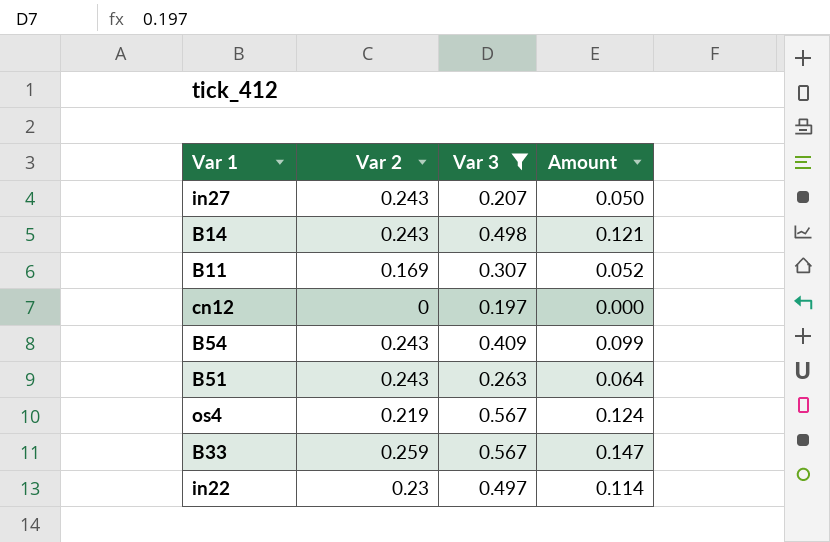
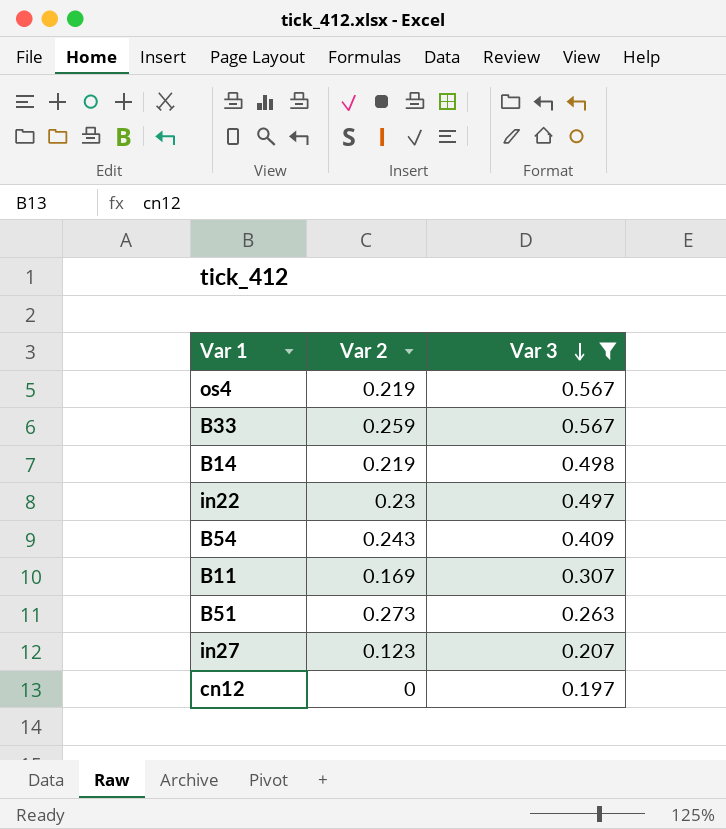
row order: none -> Var 3 descending
column Amount | formula: [Var 2] * [Var 3] -> none
B14 | Var 2: 0.243 -> 0.219
B51 | Var 2: 0.243 -> 0.273
in27 | Var 2: 0.243 -> 0.123

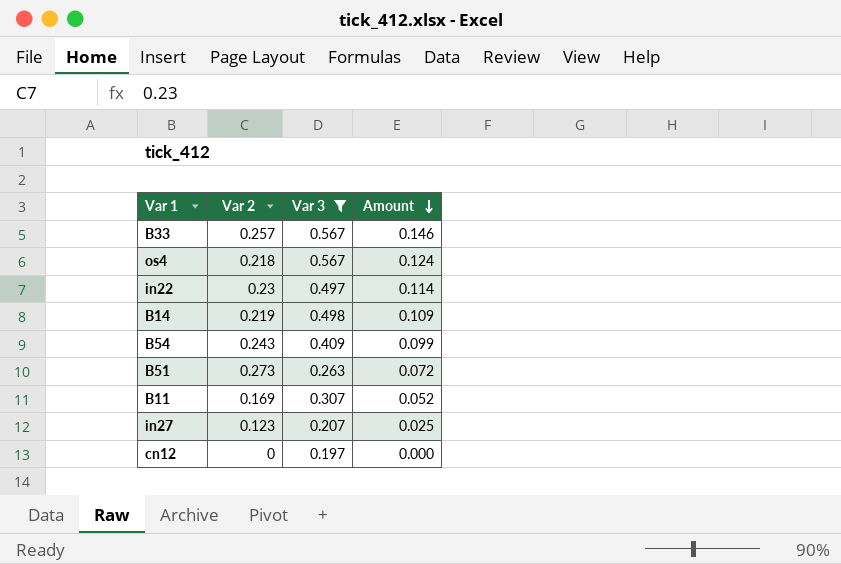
row order: Var 3 descending -> Amount descending
column Amount | formula: none -> [Var 2] * [Var 3]
B33 | Var 2: 0.259 -> 0.257
os4 | Var 2: 0.219 -> 0.218

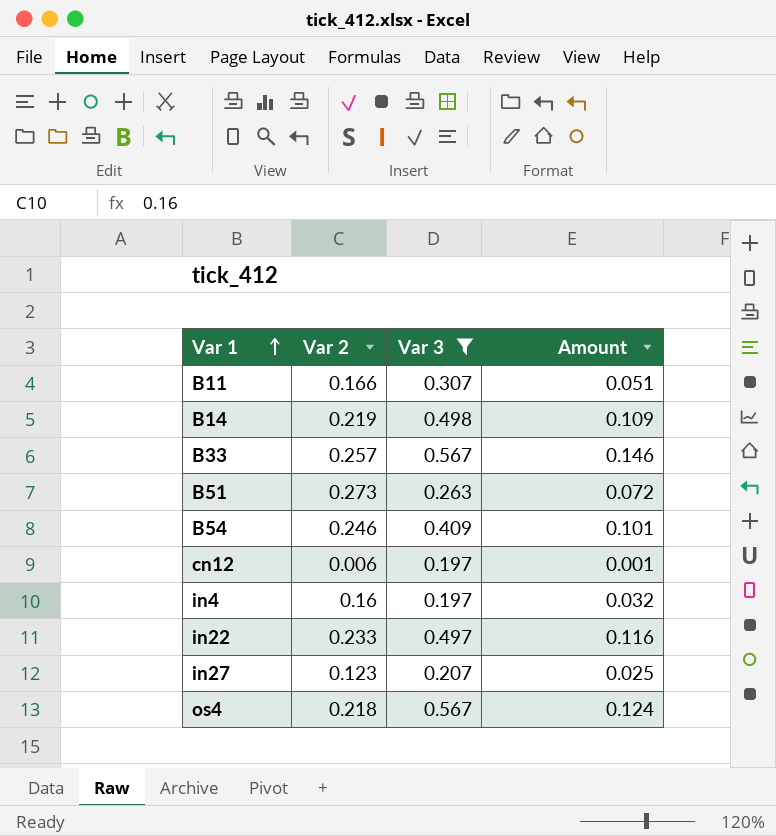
row order: Amount descending -> Var 1 ascending
B11 | Var 2: 0.169 -> 0.166
B11 | Amount: 0.052 -> 0.051
B54 | Var 2: 0.243 -> 0.246
B54 | Amount: 0.099 -> 0.101
cn12 | Var 2: 0 -> 0.006
cn12 | Amount: 0.000 -> 0.001
row in4: none -> 0.16 | 0.197 | 0.032
in22 | Var 2: 0.23 -> 0.233
in22 | Amount: 0.114 -> 0.116

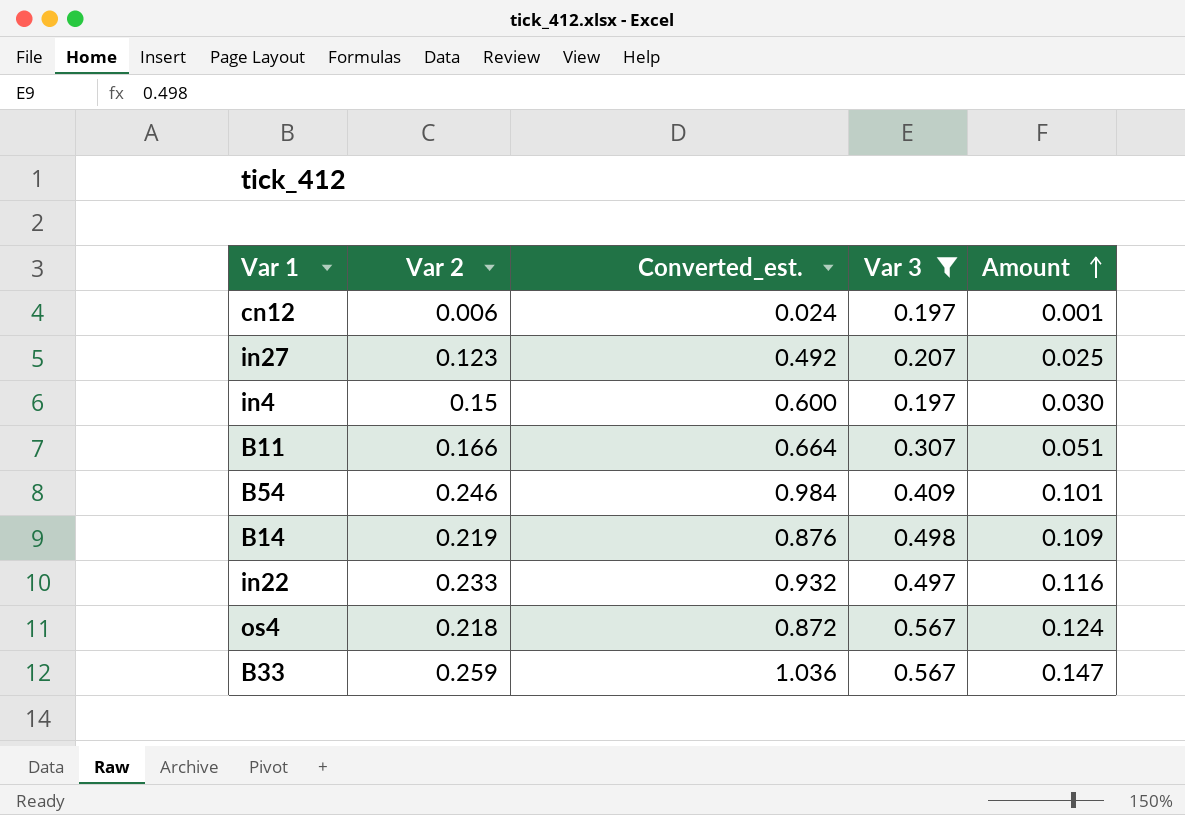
row order: Var 1 ascending -> Amount ascending
column Converted_est. | formula: none -> [Var 2] * 4
row B51: 0.273 | 0.263 | 0.072 -> none
in4 | Var 2: 0.16 -> 0.15
in4 | Amount: 0.032 -> 0.030
B33 | Var 2: 0.257 -> 0.259
B33 | Amount: 0.146 -> 0.147

